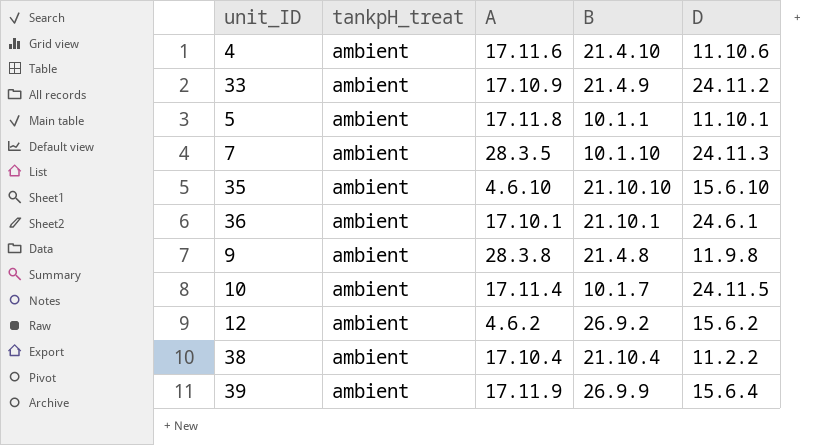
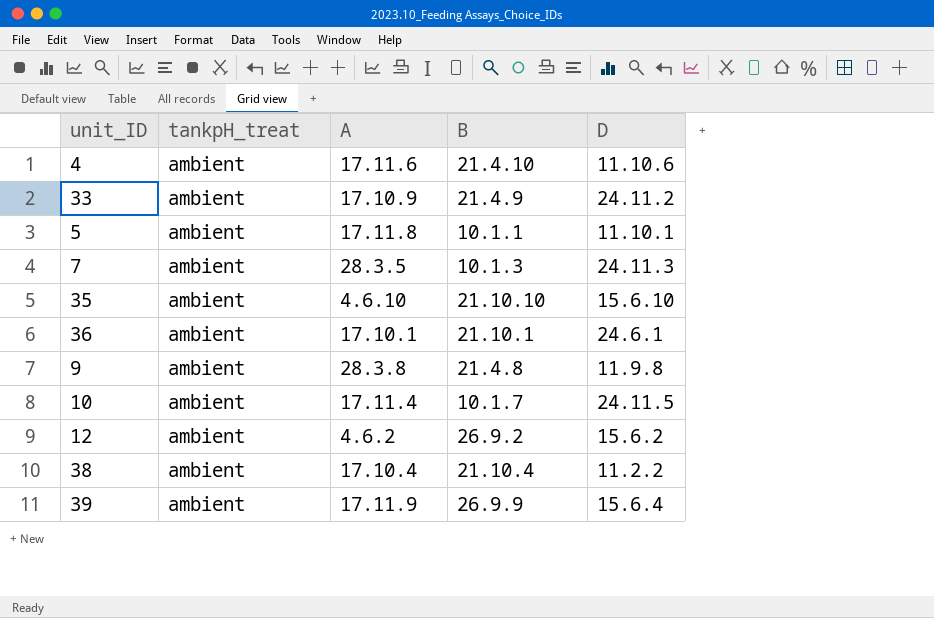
7 | B: 10.1.10 -> 10.1.3

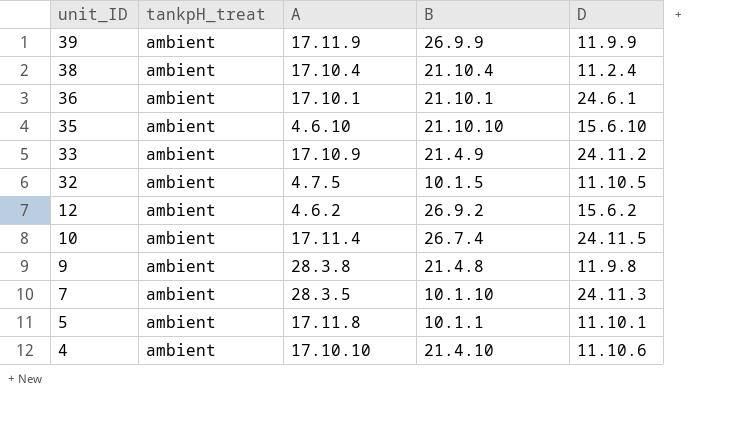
row order: none -> unit_ID descending
39 | D: 15.6.4 -> 11.9.9
38 | D: 11.2.2 -> 11.2.4
row 32: none -> ambient | 4.7.5 | 10.1.5 | 11.10.5
10 | B: 10.1.7 -> 26.7.4
7 | B: 10.1.3 -> 10.1.10
4 | A: 17.11.6 -> 17.10.10

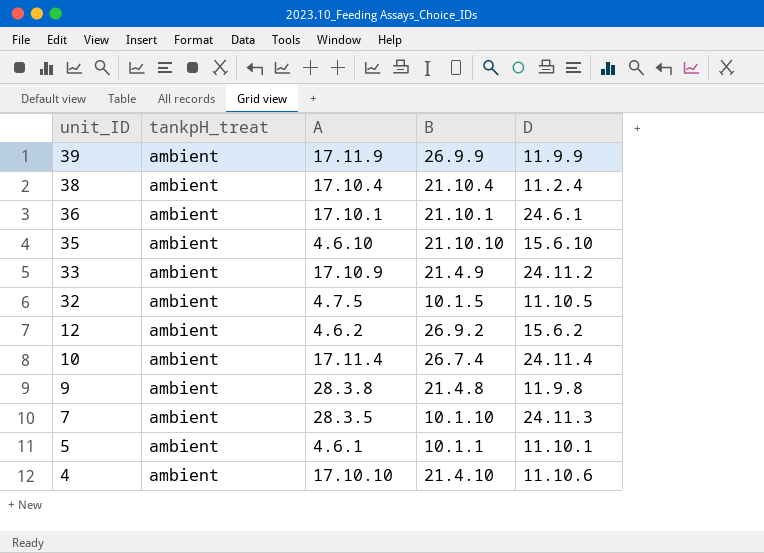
10 | D: 24.11.5 -> 24.11.4
5 | A: 17.11.8 -> 4.6.1

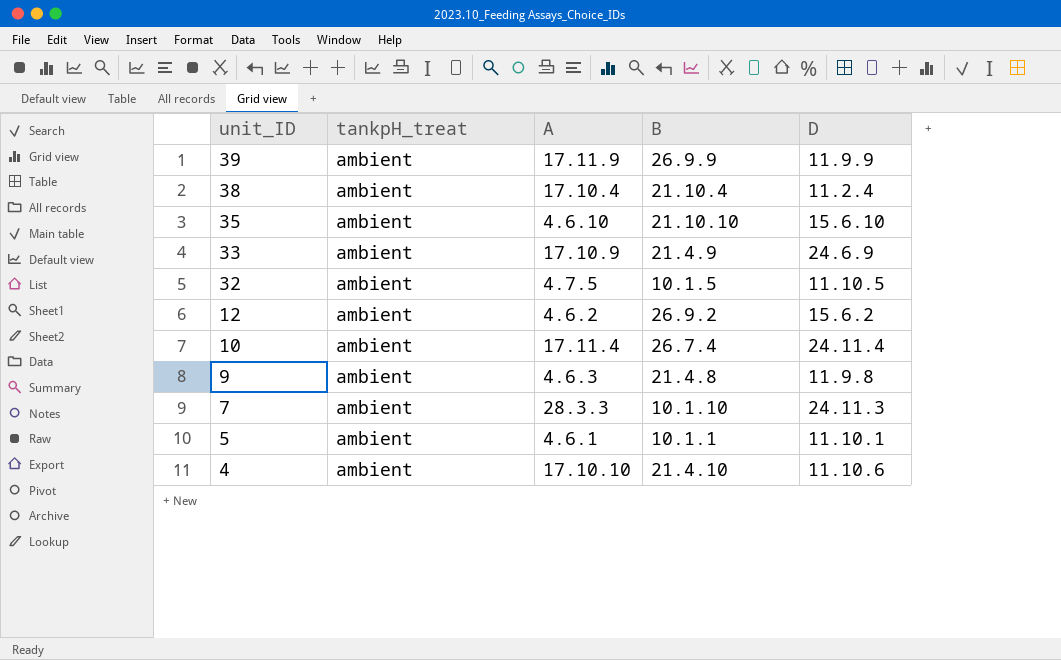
row 36: ambient | 17.10.1 | 21.10.1 | 24.6.1 -> none
33 | D: 24.11.2 -> 24.6.9
9 | A: 28.3.8 -> 4.6.3
7 | A: 28.3.5 -> 28.3.3

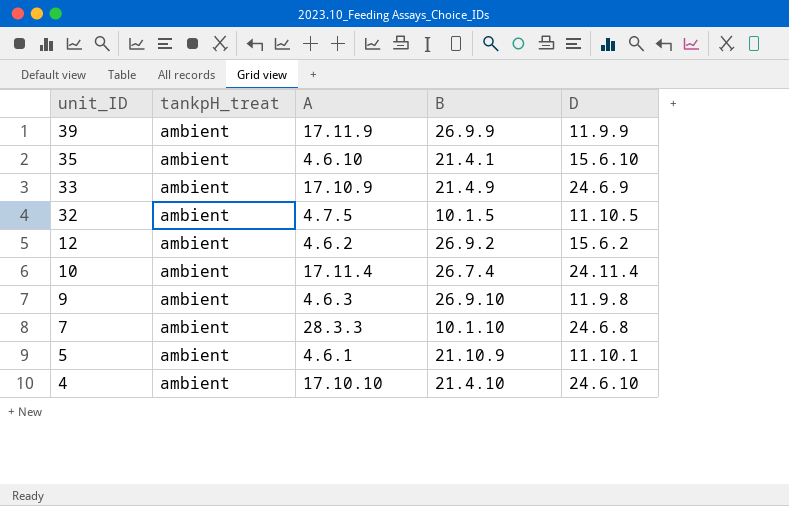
row 38: ambient | 17.10.4 | 21.10.4 | 11.2.4 -> none
35 | B: 21.10.10 -> 21.4.1
9 | B: 21.4.8 -> 26.9.10
7 | D: 24.11.3 -> 24.6.8
5 | B: 10.1.1 -> 21.10.9
4 | D: 11.10.6 -> 24.6.10

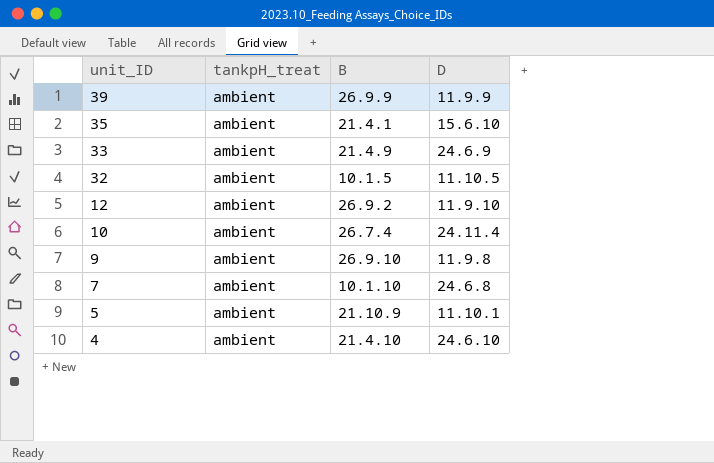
column A | position: 3 -> none
12 | D: 15.6.2 -> 11.9.10

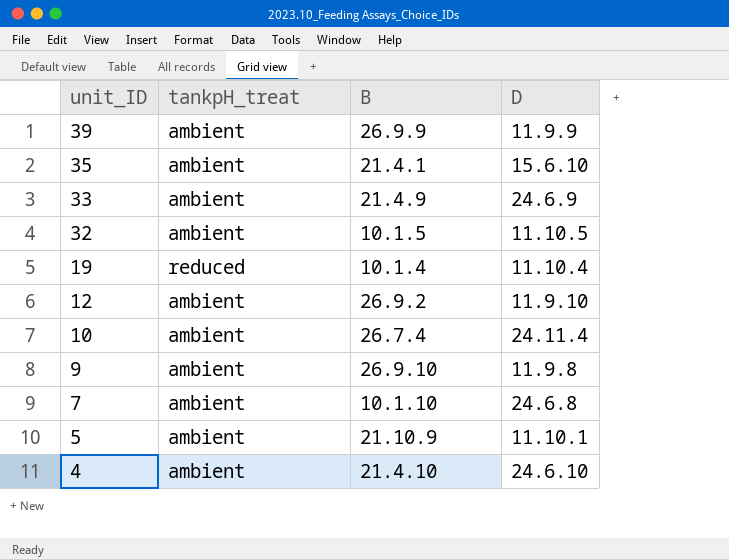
row 19: none -> reduced | 10.1.4 | 11.10.4

